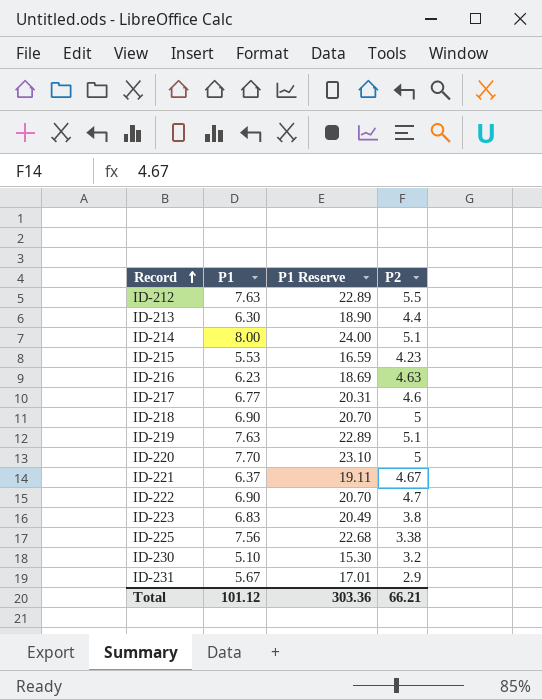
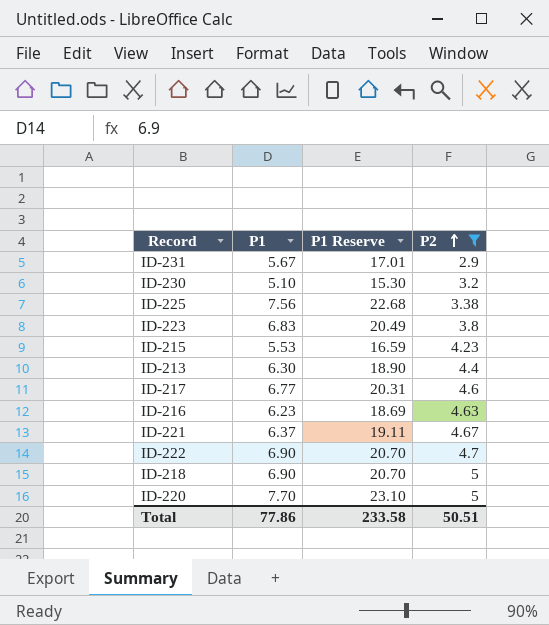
filter: none -> P2 <= 5
row order: Record ascending -> P2 ascending
Total | P1: 101.12 -> 77.86
Total | P1 Reserve: 303.36 -> 233.58
Total | P2: 66.21 -> 50.51

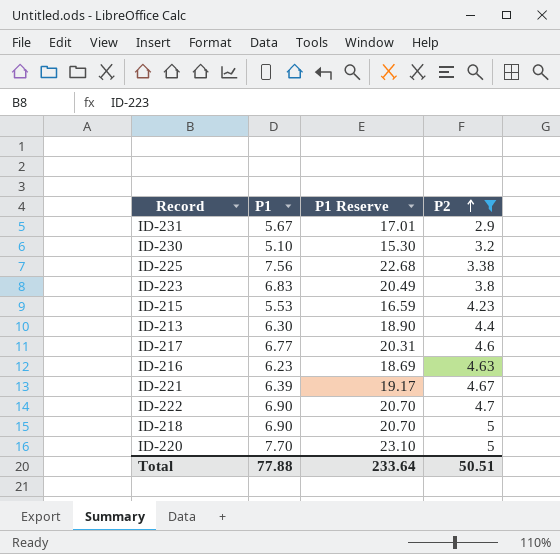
ID-221 | P1: 6.37 -> 6.39
ID-221 | P1 Reserve: 19.11 -> 19.17
Total | P1: 77.86 -> 77.88
Total | P1 Reserve: 233.58 -> 233.64

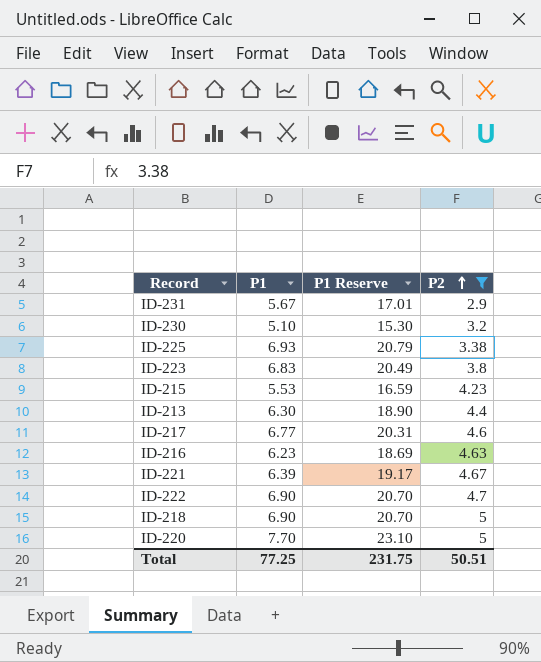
ID-225 | P1: 7.56 -> 6.93
ID-225 | P1 Reserve: 22.68 -> 20.79
Total | P1: 77.88 -> 77.25
Total | P1 Reserve: 233.64 -> 231.75

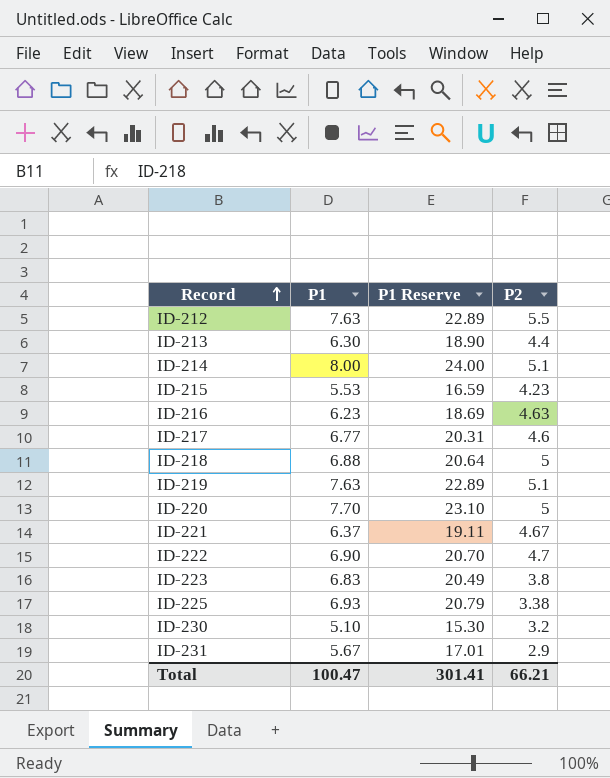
filter: P2 <= 5 -> none
row order: P2 ascending -> Record ascending
ID-218 | P1: 6.90 -> 6.88
ID-218 | P1 Reserve: 20.70 -> 20.64
ID-221 | P1: 6.39 -> 6.37
ID-221 | P1 Reserve: 19.17 -> 19.11
Total | P1: 77.25 -> 100.47
Total | P1 Reserve: 231.75 -> 301.41
Total | P2: 50.51 -> 66.21

